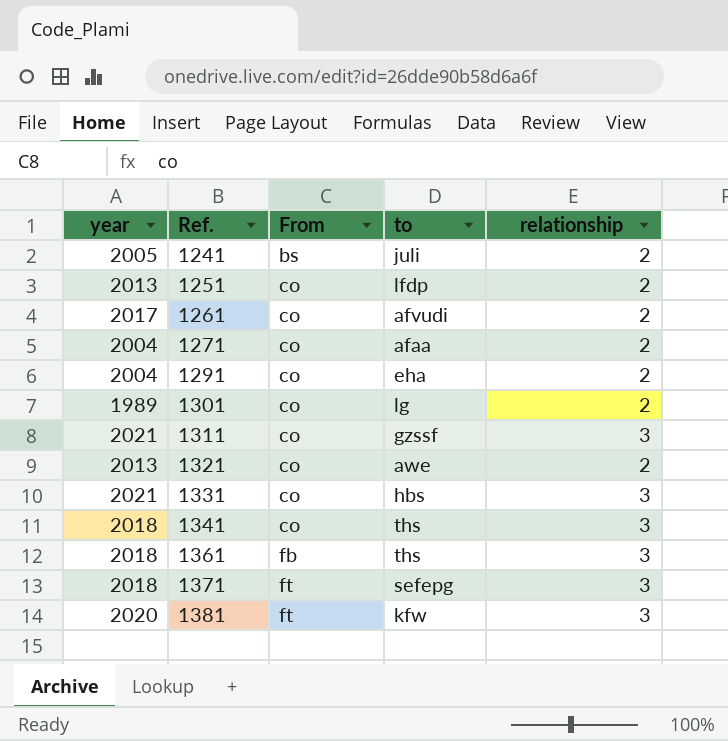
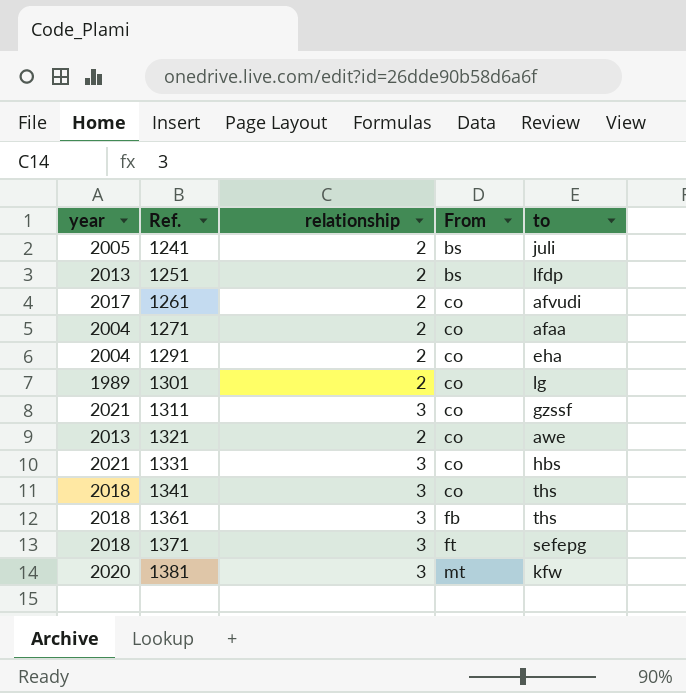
column relationship | position: 5 -> 3
1251 | From: co -> bs
1381 | From: ft -> mt

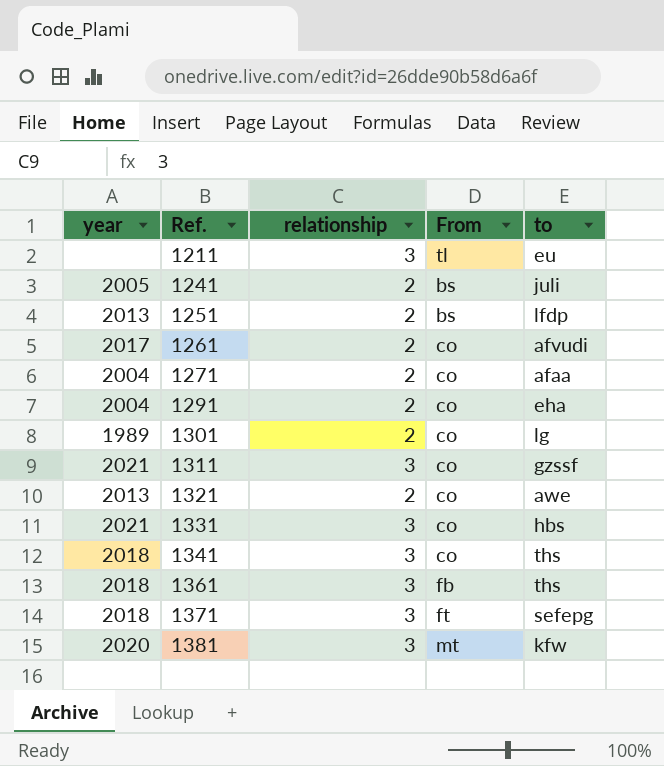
row 1211: none -> none | 3 | tl | eu

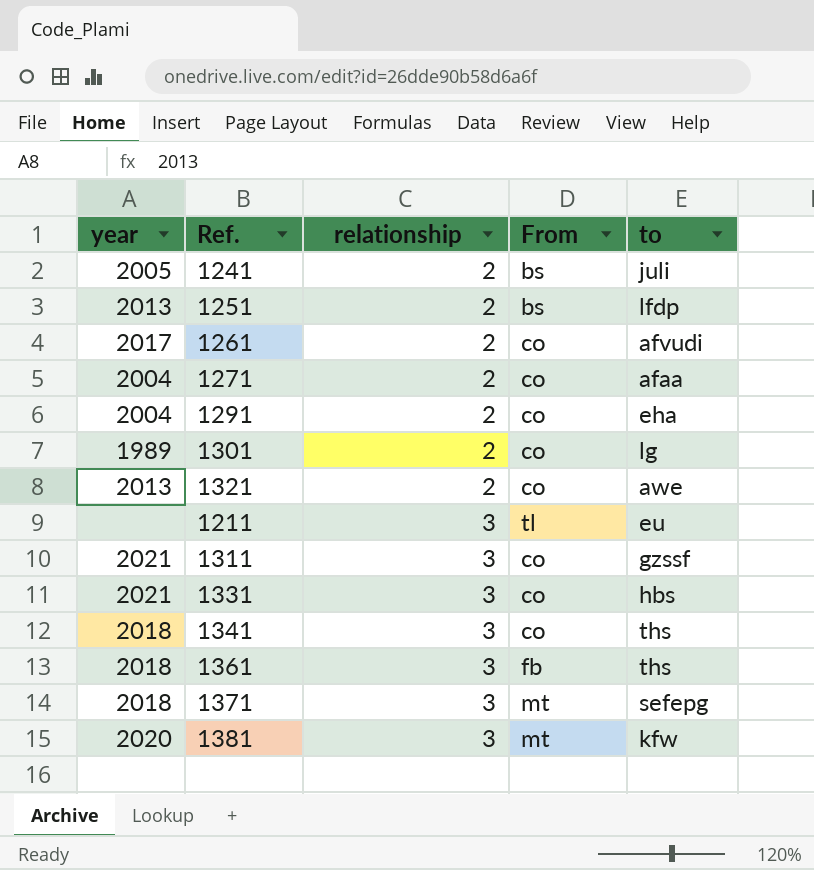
row order: Ref. ascending -> relationship ascending
1371 | From: ft -> mt

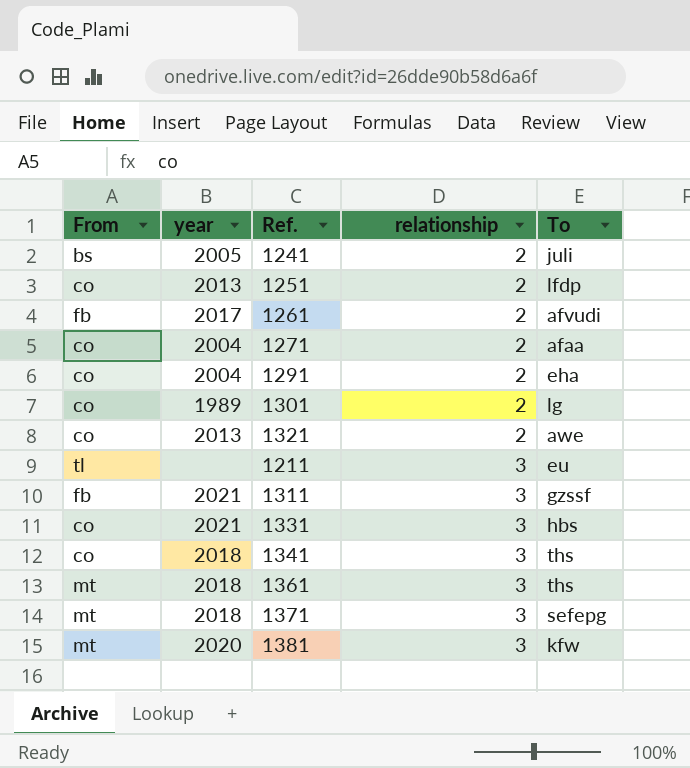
column From | position: 4 -> 1
column name: to -> To
1251 | From: bs -> co
1261 | From: co -> fb
1311 | From: co -> fb
1361 | From: fb -> mt

